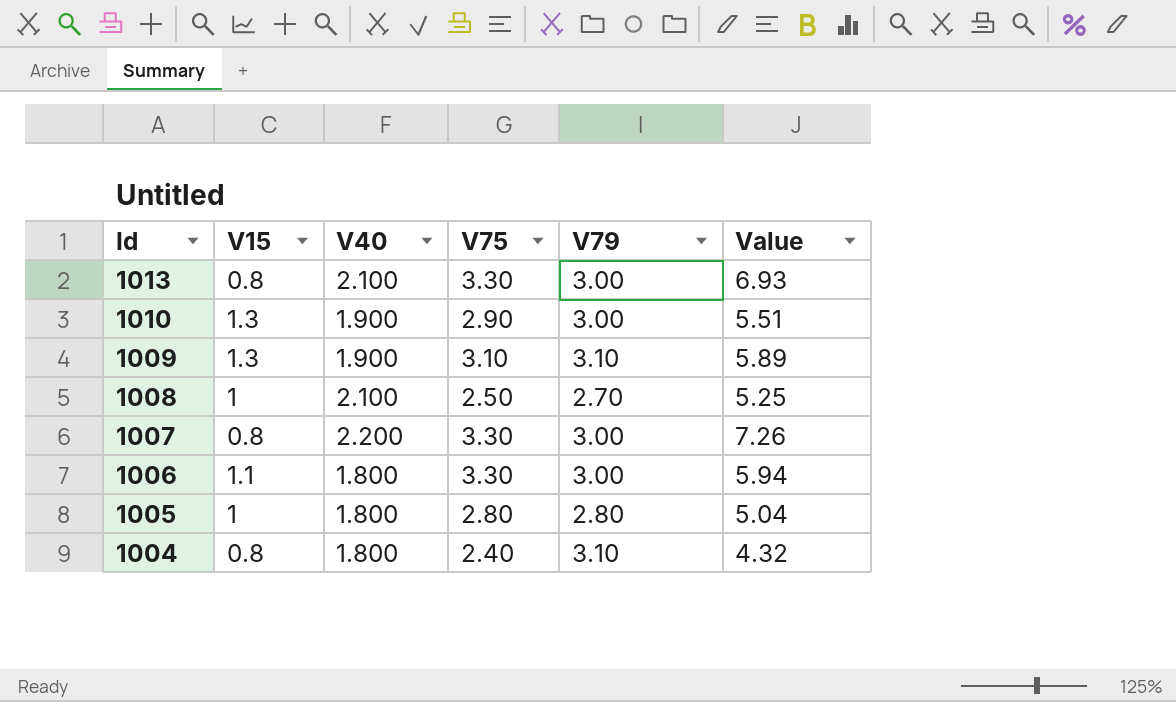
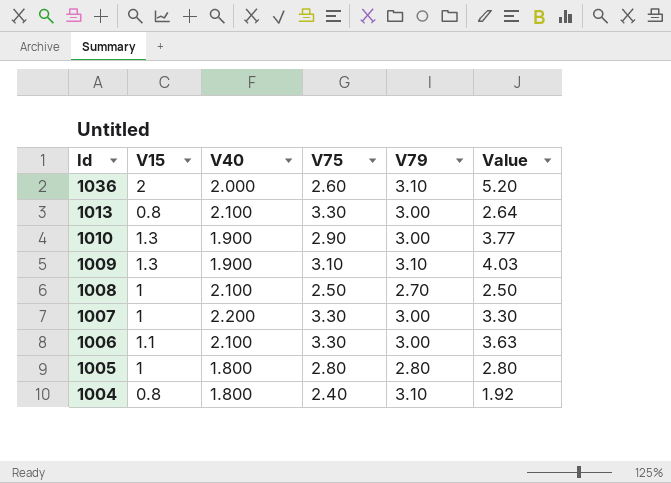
column Value | formula: [V40] * [V75] -> [V15] * [V75]
row 1036: none -> 2 | 2.000 | 2.60 | 3.10 | 5.20
1007 | V15: 0.8 -> 1
1006 | V40: 1.800 -> 2.100

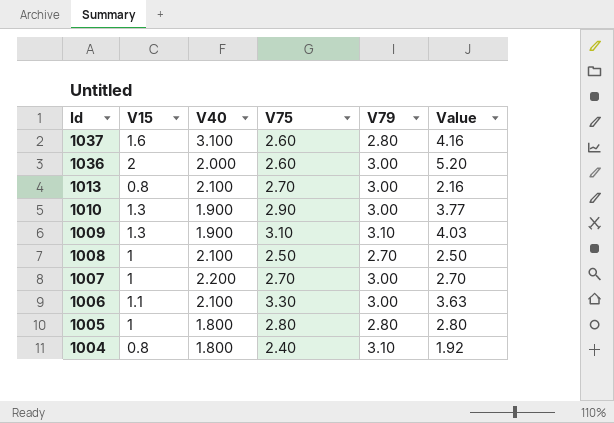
row 1037: none -> 1.6 | 3.100 | 2.60 | 2.80 | 4.16
1036 | V79: 3.10 -> 3.00
1013 | V75: 3.30 -> 2.70
1013 | Value: 2.64 -> 2.16
1007 | V75: 3.30 -> 2.70
1007 | Value: 3.30 -> 2.70

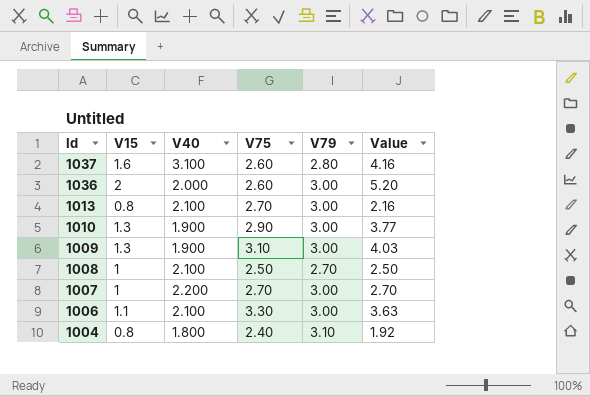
row 1005: 1 | 1.800 | 2.80 | 2.80 | 2.80 -> none
1009 | V79: 3.10 -> 3.00

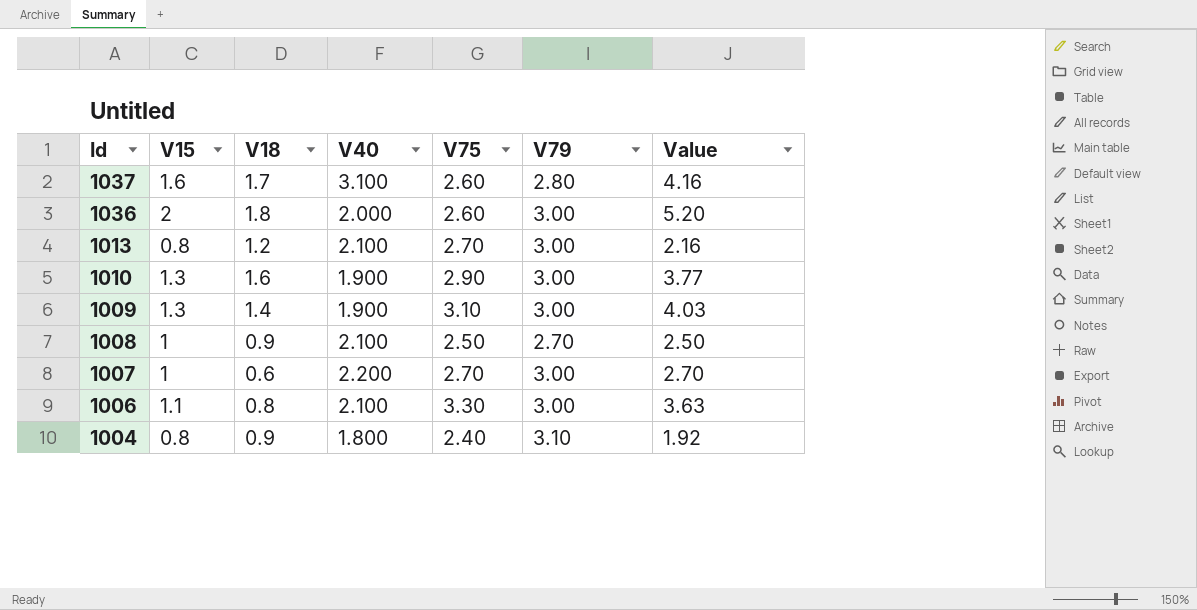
column V18 | position: none -> 3

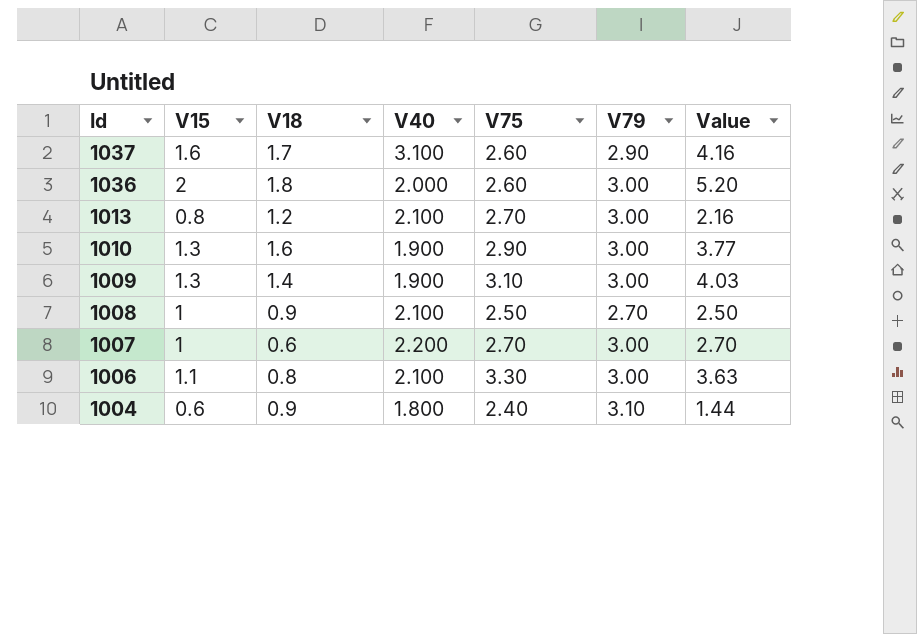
1037 | V79: 2.80 -> 2.90
1004 | V15: 0.8 -> 0.6
1004 | Value: 1.92 -> 1.44

